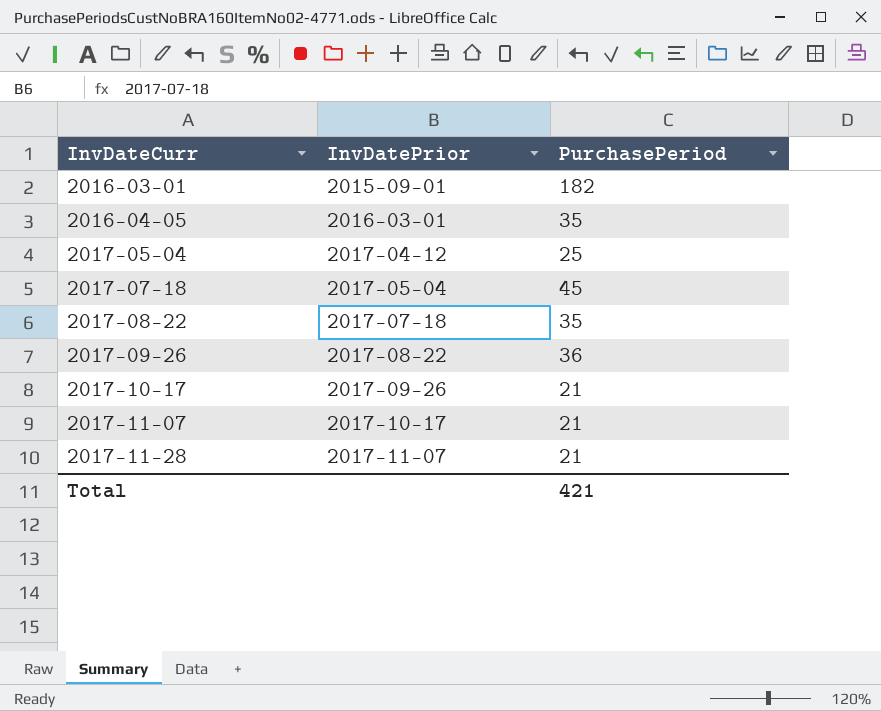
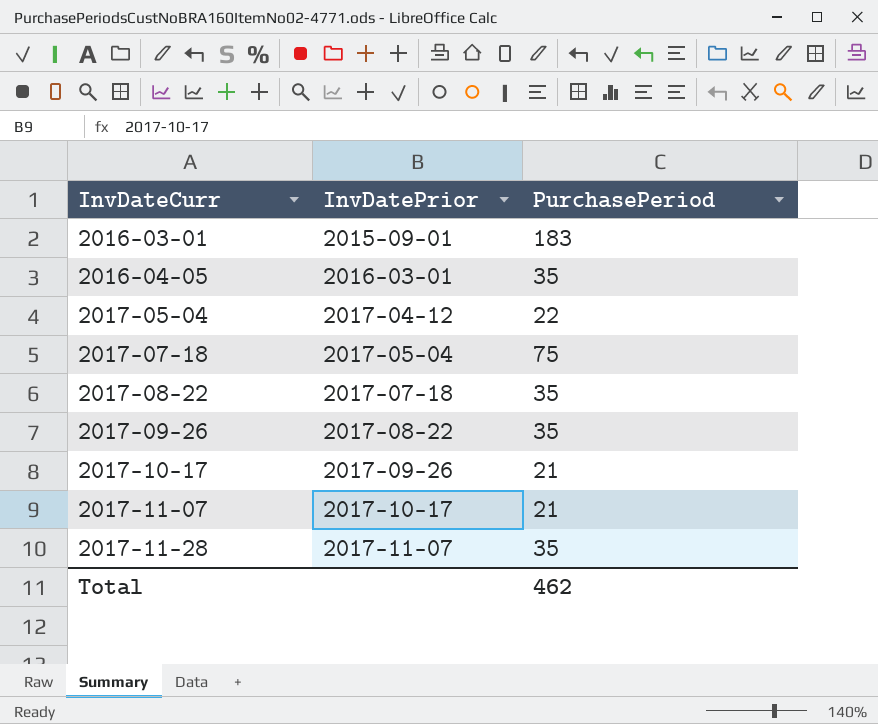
2016-03-01 | PurchasePeriod: 182 -> 183
2017-05-04 | PurchasePeriod: 25 -> 22
2017-07-18 | PurchasePeriod: 45 -> 75
2017-09-26 | PurchasePeriod: 36 -> 35
2017-11-28 | PurchasePeriod: 21 -> 35
Total | PurchasePeriod: 421 -> 462

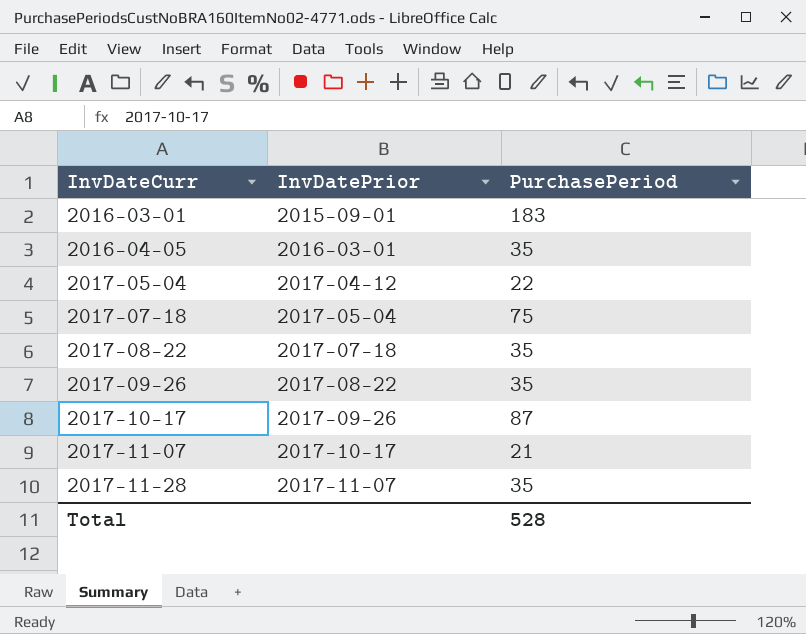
2017-10-17 | PurchasePeriod: 21 -> 87
Total | PurchasePeriod: 462 -> 528

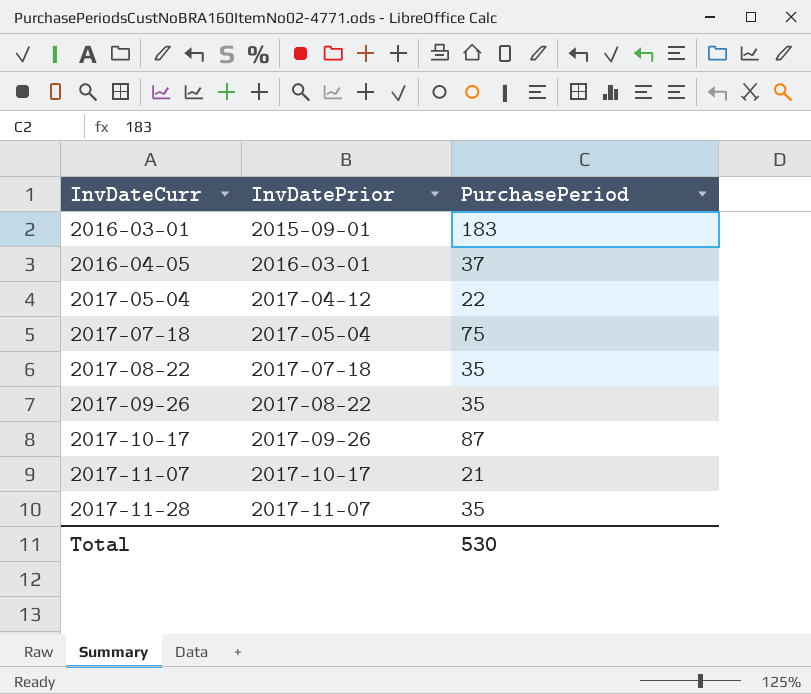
2016-04-05 | PurchasePeriod: 35 -> 37
Total | PurchasePeriod: 528 -> 530

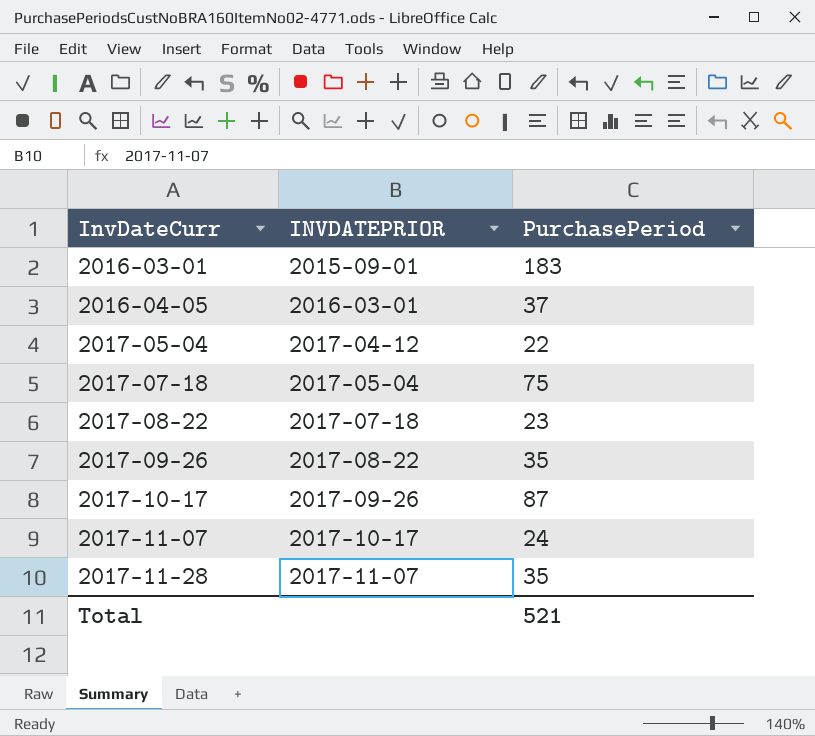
column name: InvDatePrior -> INVDATEPRIOR
2017-08-22 | PurchasePeriod: 35 -> 23
2017-11-07 | PurchasePeriod: 21 -> 24
Total | PurchasePeriod: 530 -> 521

